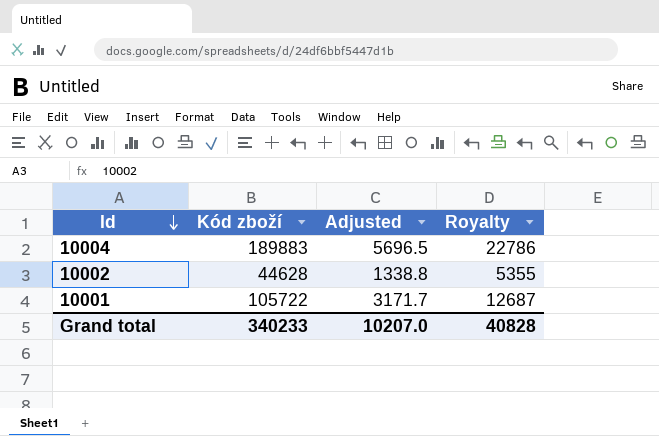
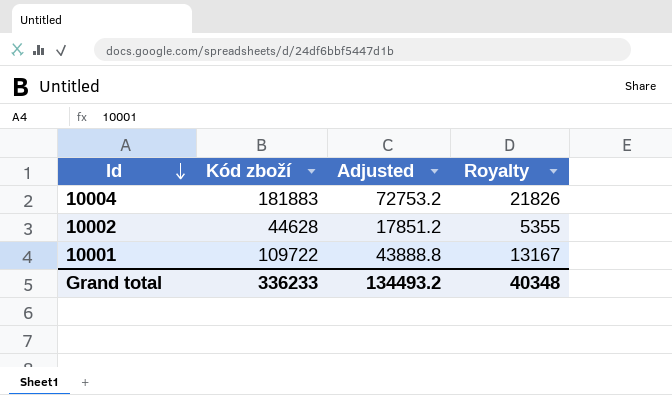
column Adjusted | formula: [Kód zboží] * 0.03 -> [Kód zboží] * 0.4
10004 | Kód zboží: 189883 -> 181883
10004 | Royalty: 22786 -> 21826
10001 | Kód zboží: 105722 -> 109722
10001 | Royalty: 12687 -> 13167
Grand total | Kód zboží: 340233 -> 336233
Grand total | Adjusted: 10207.0 -> 134493.2
Grand total | Royalty: 40828 -> 40348

